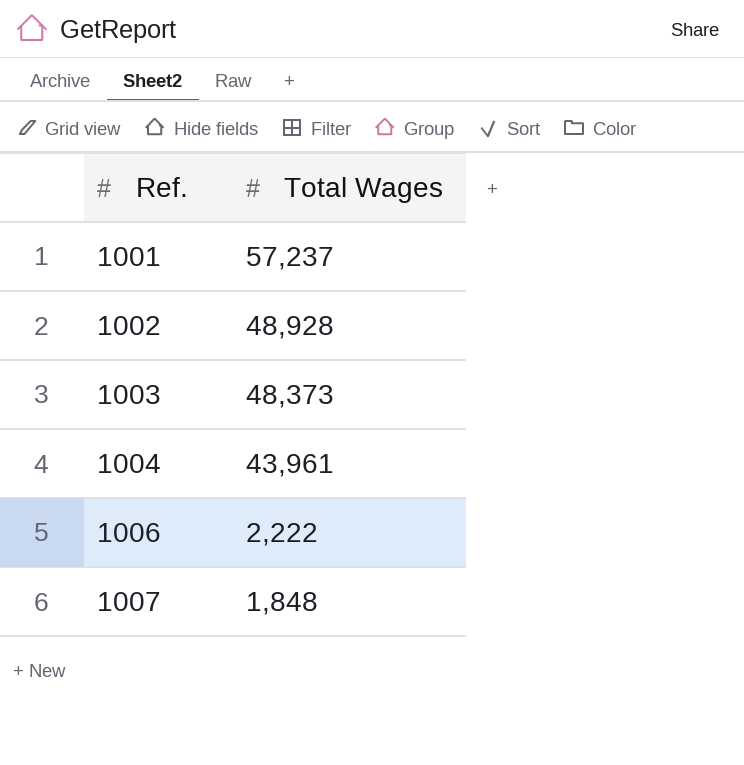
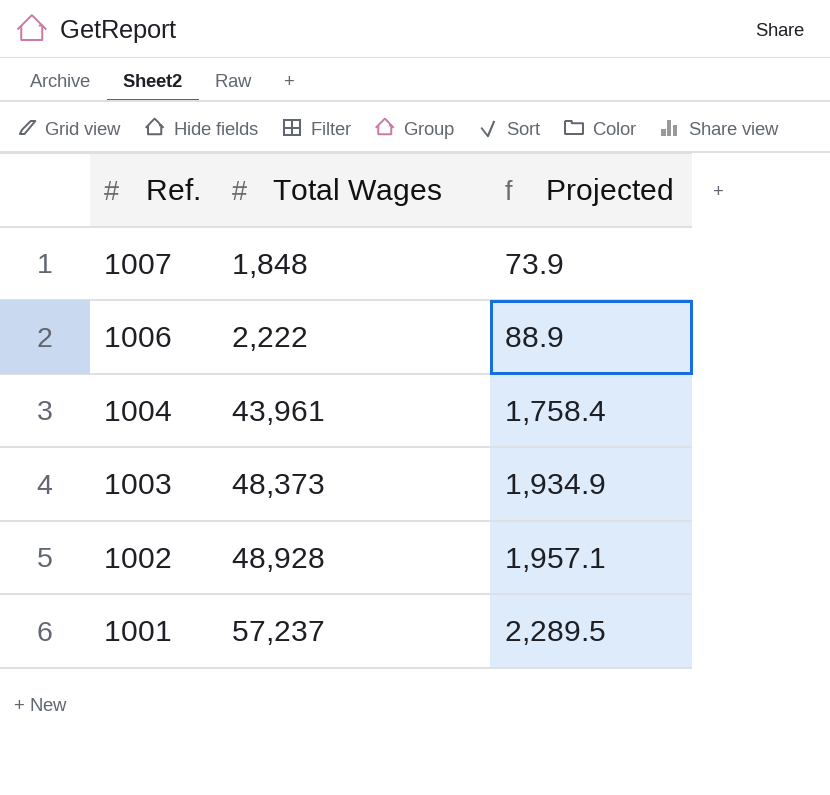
row order: Ref. ascending -> Ref. descending
column Projected | formula: none -> [Total Wages] * 0.04

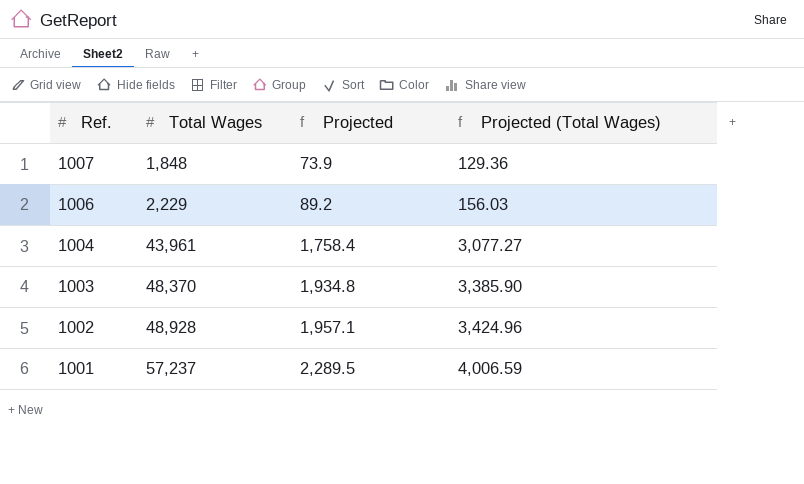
column Projected (Total Wages) | formula: none -> [Total Wages] * 0.07
1006 | Total Wages: 2,222 -> 2,229
1006 | Projected: 88.9 -> 89.2
1003 | Total Wages: 48,373 -> 48,370
1003 | Projected: 1,934.9 -> 1,934.8

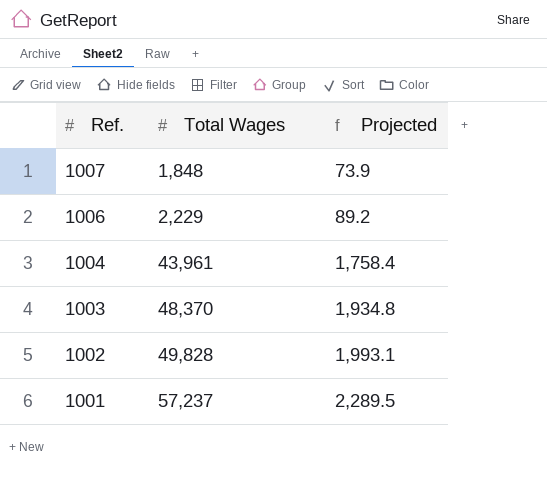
column Projected (Total Wages) | formula: [Total Wages] * 0.07 -> none
1002 | Total Wages: 48,928 -> 49,828
1002 | Projected: 1,957.1 -> 1,993.1

